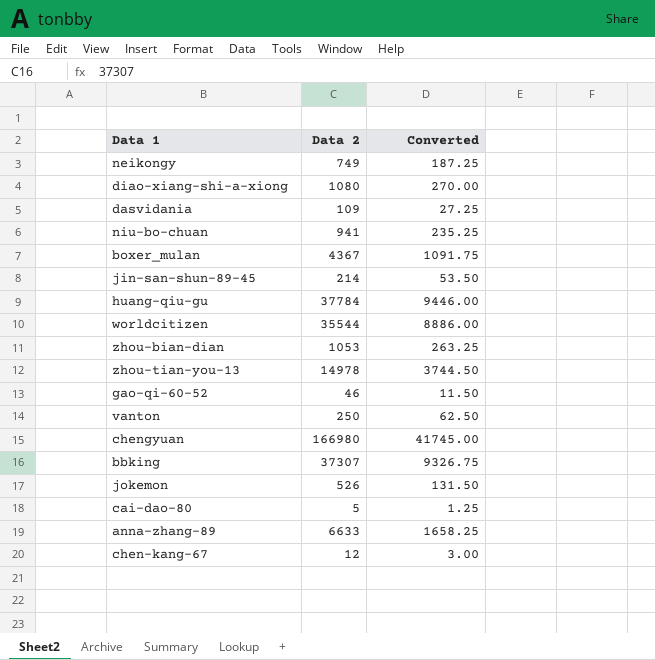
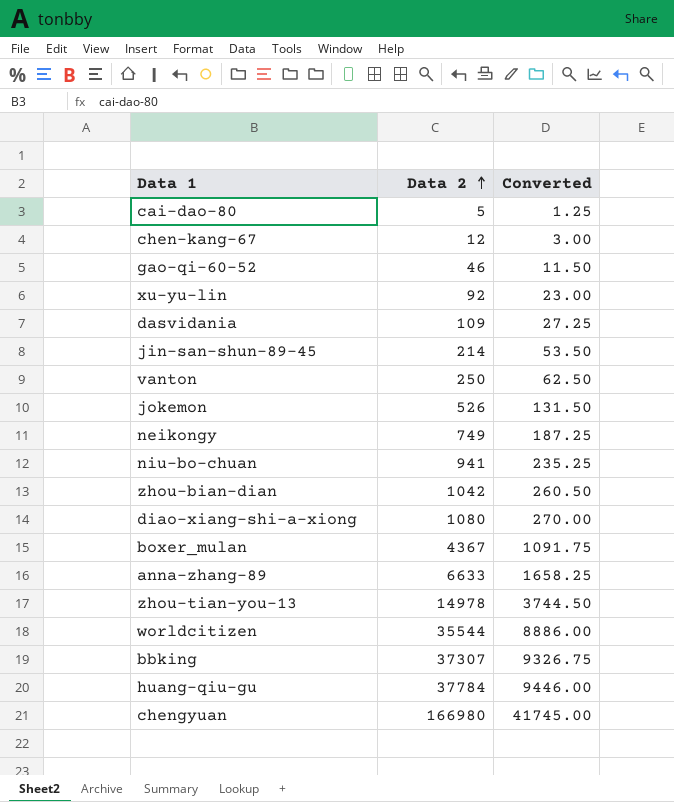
row order: none -> Data 2 ascending
row xu-yu-lin: none -> 92 | 23.00
zhou-bian-dian | Data 2: 1053 -> 1042
zhou-bian-dian | Converted: 263.25 -> 260.50

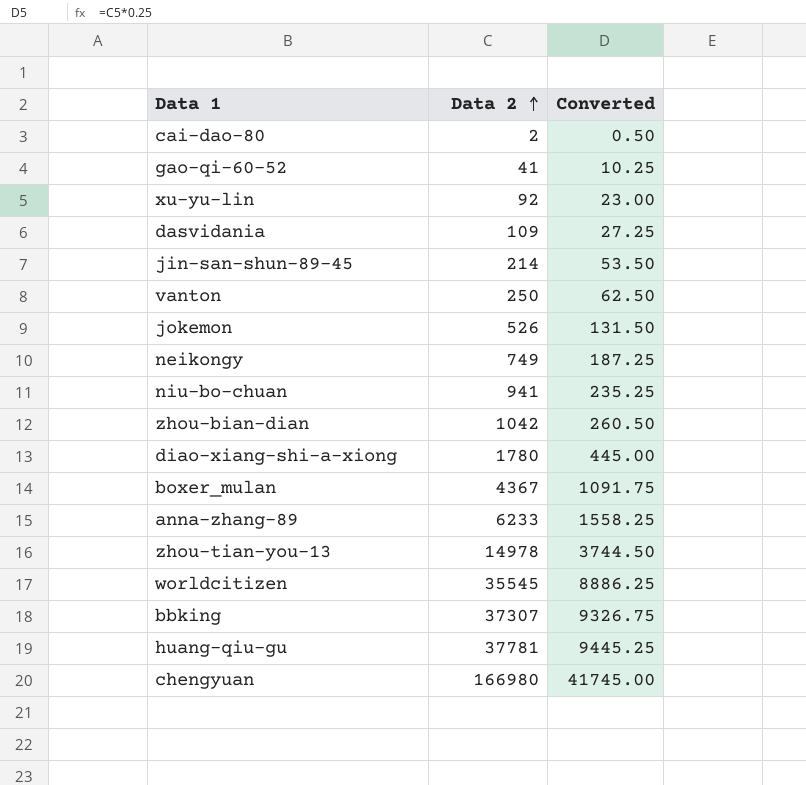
row chen-kang-67: 12 | 3.00 -> none
cai-dao-80 | Data 2: 5 -> 2
cai-dao-80 | Converted: 1.25 -> 0.50
gao-qi-60-52 | Data 2: 46 -> 41
gao-qi-60-52 | Converted: 11.50 -> 10.25
diao-xiang-shi-a-xiong | Data 2: 1080 -> 1780
diao-xiang-shi-a-xiong | Converted: 270.00 -> 445.00
anna-zhang-89 | Data 2: 6633 -> 6233
anna-zhang-89 | Converted: 1658.25 -> 1558.25
worldcitizen | Data 2: 35544 -> 35545
worldcitizen | Converted: 8886.00 -> 8886.25
huang-qiu-gu | Data 2: 37784 -> 37781
huang-qiu-gu | Converted: 9446.00 -> 9445.25

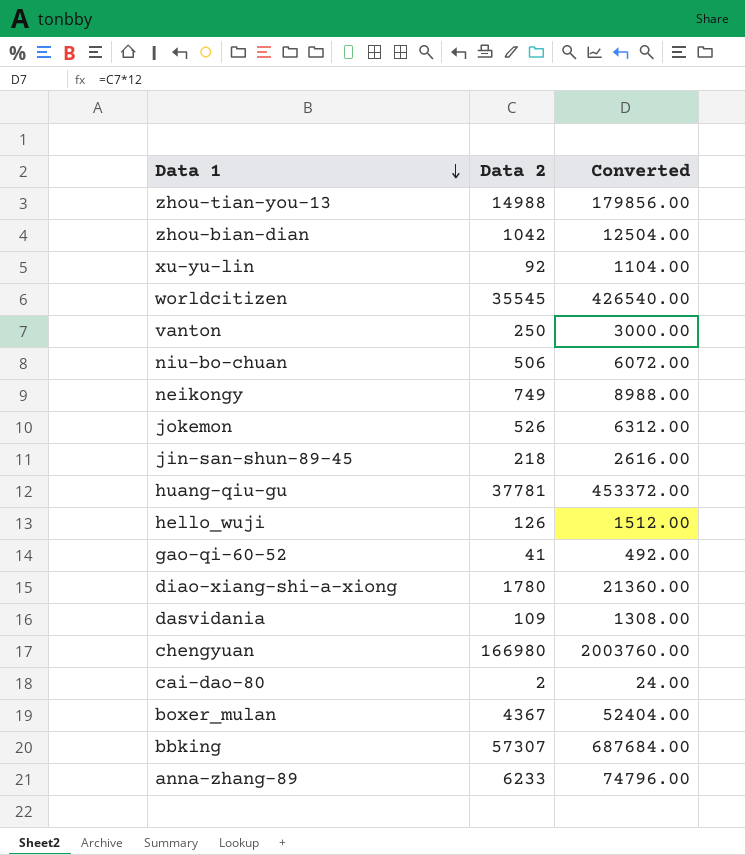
row order: Data 2 ascending -> Data 1 descending
column Converted | formula: [Data 2] * 0.25 -> [Data 2] * 12
zhou-tian-you-13 | Data 2: 14978 -> 14988
niu-bo-chuan | Data 2: 941 -> 506
jin-san-shun-89-45 | Data 2: 214 -> 218
row hello_wuji: none -> 126 | 1512.00
bbking | Data 2: 37307 -> 57307

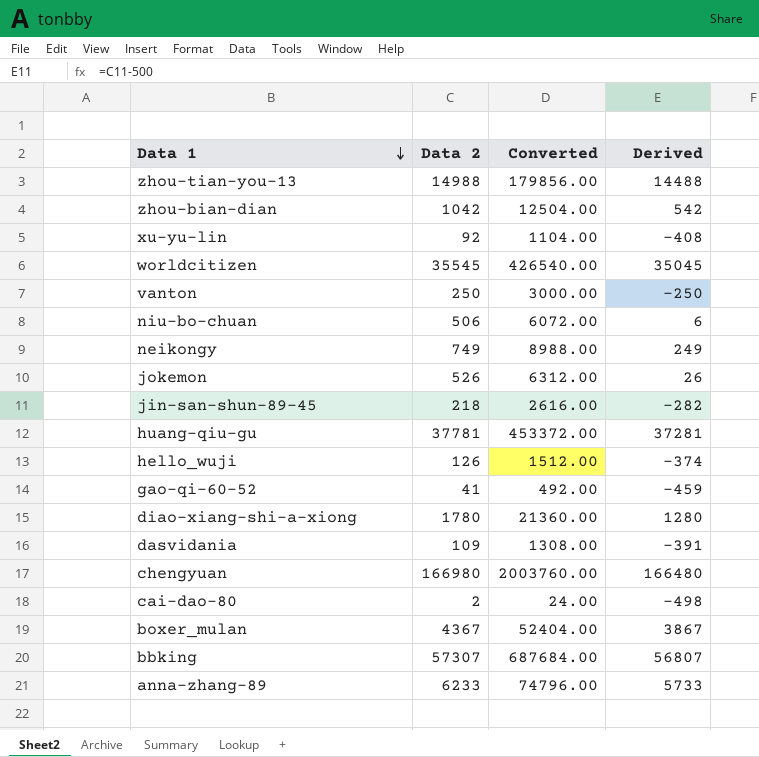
column Derived | formula: none -> [Data 2] - 500

